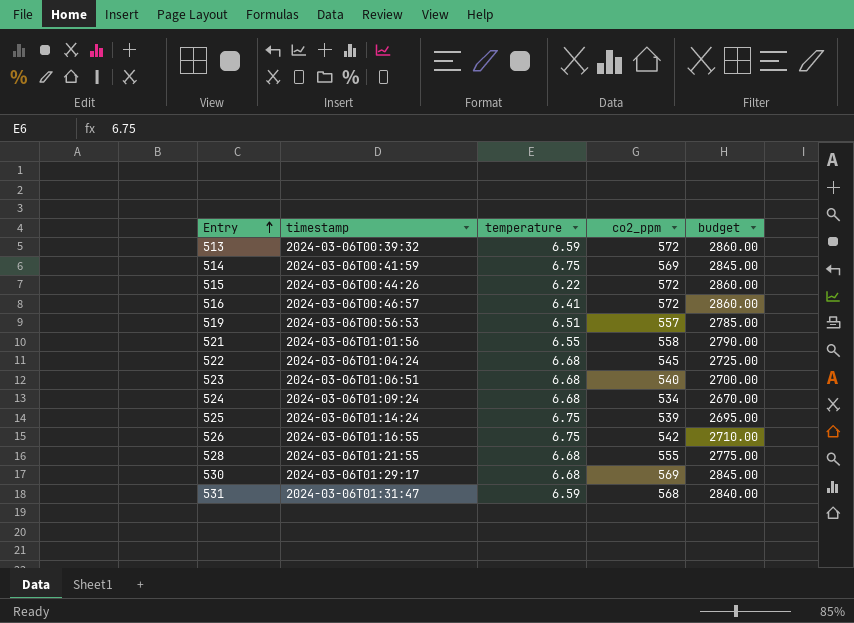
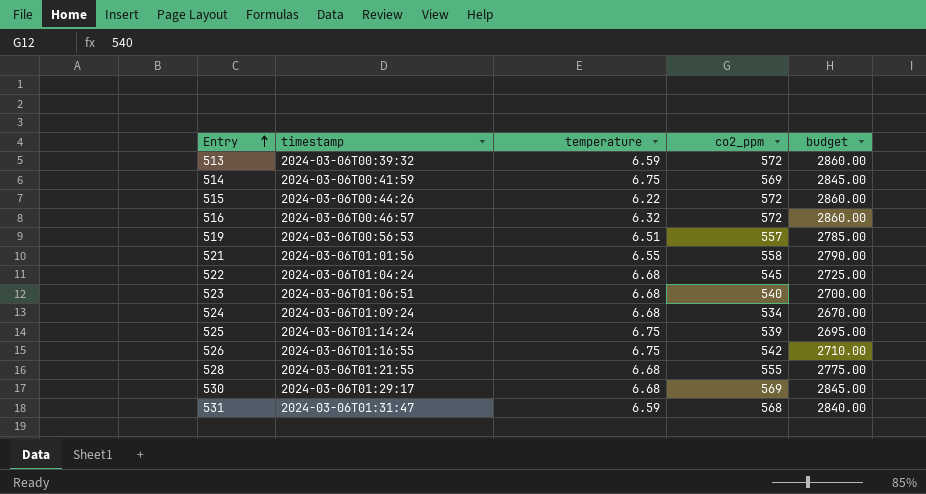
516 | temperature: 6.41 -> 6.32

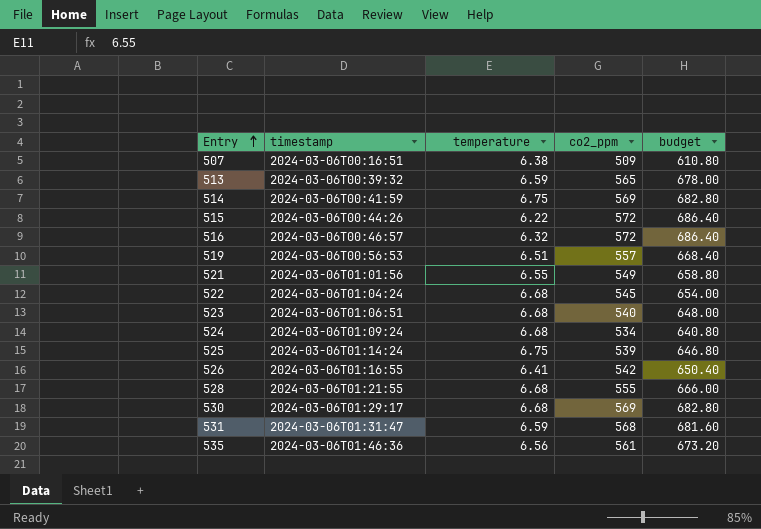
column budget | formula: [co2_ppm] * 5 -> [co2_ppm] * 1.2
row 507: none -> 2024-03-06T00:16:51 | 6.38 | 509 | 610.80
513 | co2_ppm: 572 -> 565
521 | co2_ppm: 558 -> 549
526 | temperature: 6.75 -> 6.41
row 535: none -> 2024-03-06T01:46:36 | 6.56 | 561 | 673.20

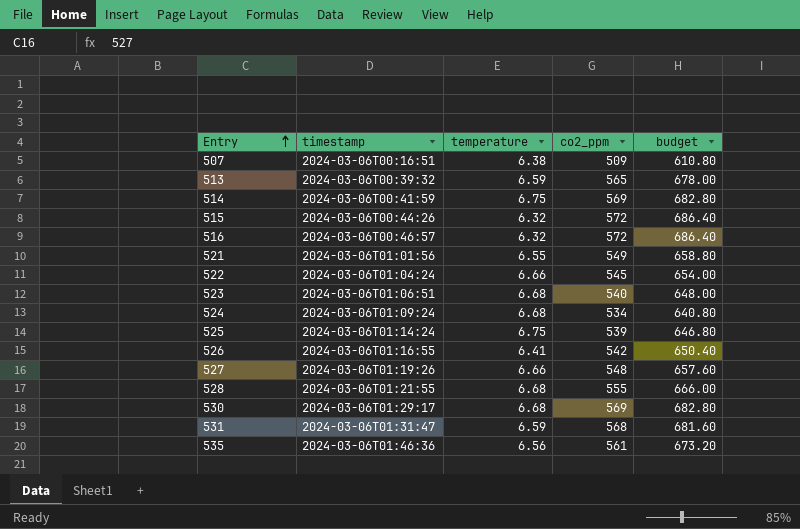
row 519: 2024-03-06T00:56:53 | 6.51 | 557 | 668.40 -> none
515 | temperature: 6.22 -> 6.32
522 | temperature: 6.68 -> 6.66
row 527: none -> 2024-03-06T01:19:26 | 6.66 | 548 | 657.60

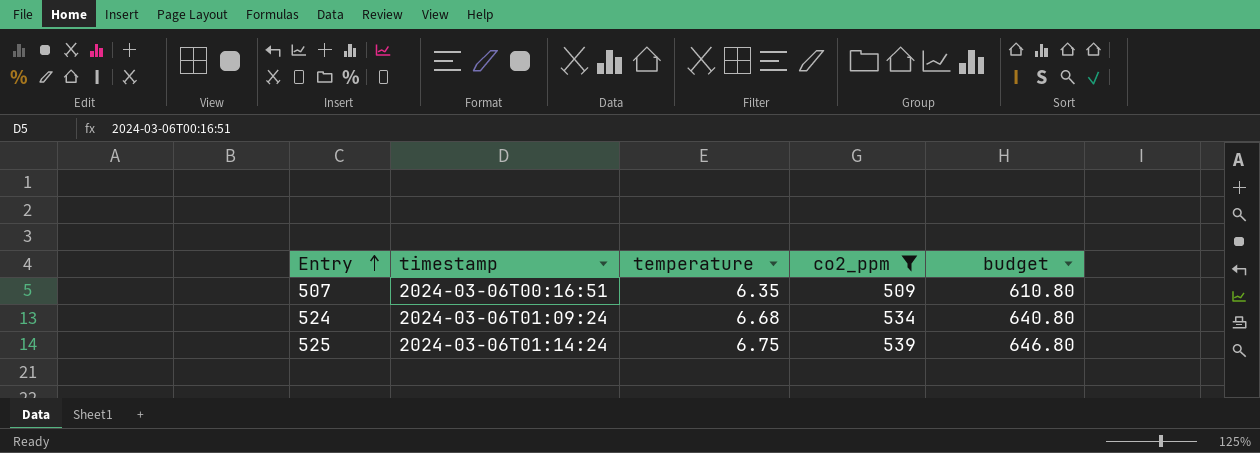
filter: none -> co2_ppm <= 539
507 | temperature: 6.38 -> 6.35

